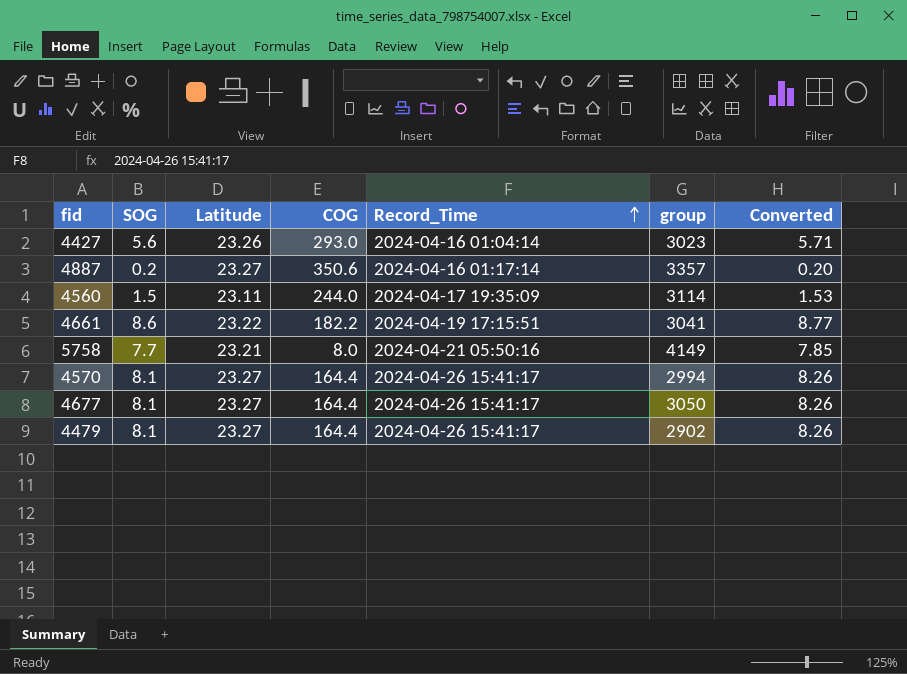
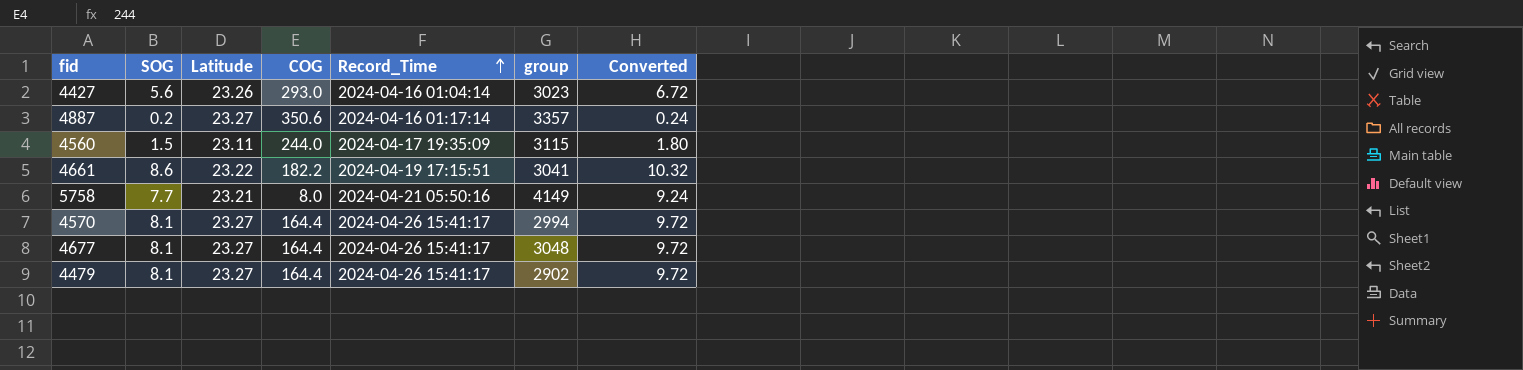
column Converted | formula: [SOG] * 1.02 -> [SOG] * 1.2
4560 | group: 3114 -> 3115
4677 | group: 3050 -> 3048

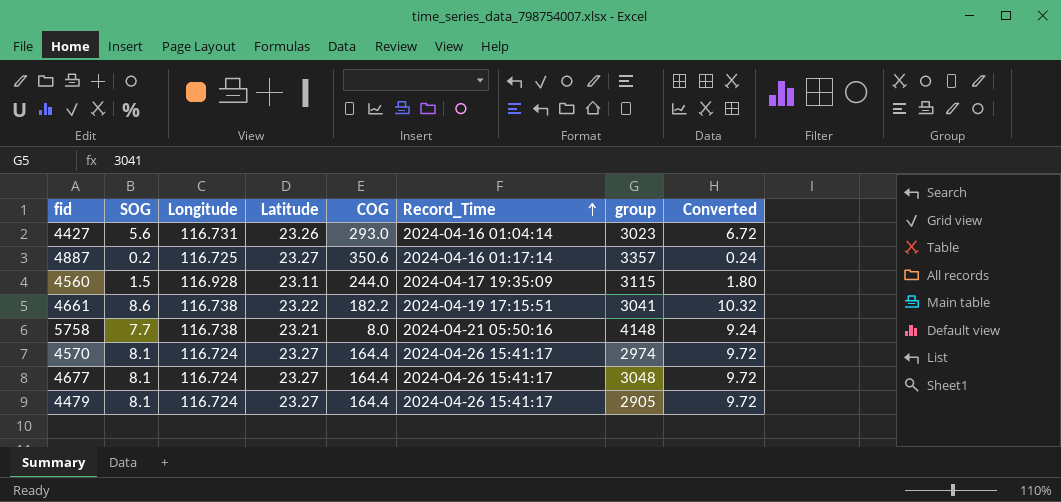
column Longitude | position: none -> 3
5758 | group: 4149 -> 4148
4570 | group: 2994 -> 2974
4479 | group: 2902 -> 2905

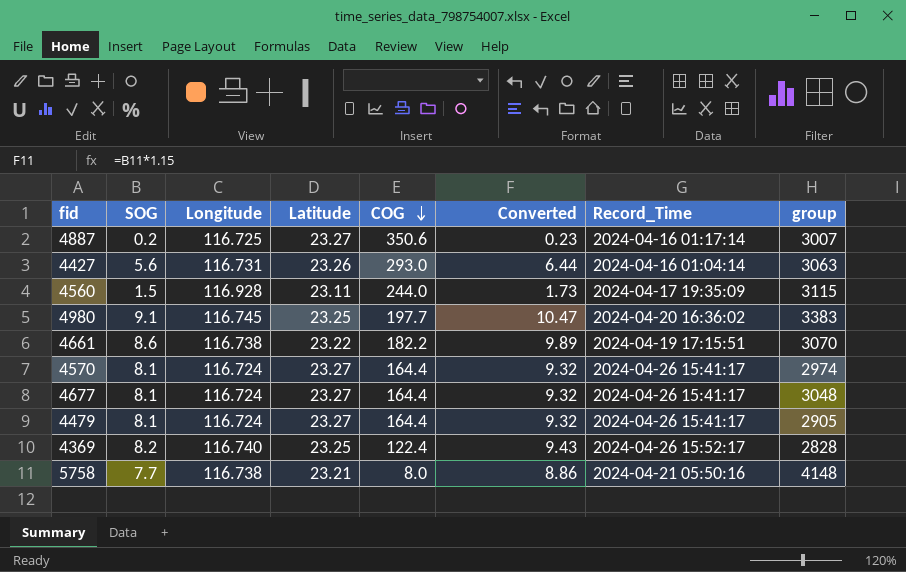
row order: Record_Time ascending -> COG descending
column Converted | formula: [SOG] * 1.2 -> [SOG] * 1.15
column Converted | position: 8 -> 6
4887 | group: 3357 -> 3007
4427 | group: 3023 -> 3063
row 4980: none -> 9.1 | 116.745 | 23.25 | 197.7 | 10.47 | 2024-04-20 16:36:02 | 3383
4661 | group: 3041 -> 3070
row 4369: none -> 8.2 | 116.740 | 23.25 | 122.4 | 9.43 | 2024-04-26 15:52:17 | 2828

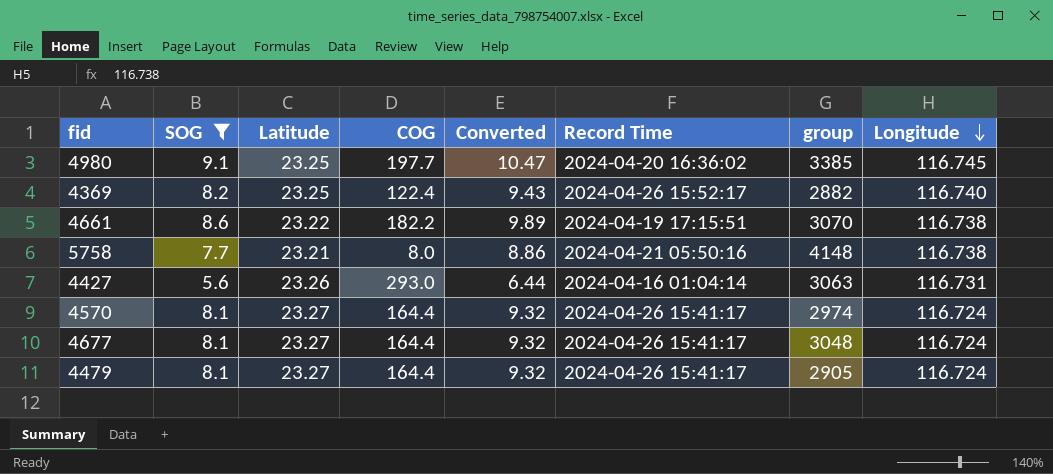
filter: none -> SOG >= 5.6
row order: COG descending -> Longitude descending
column name: Record_Time -> Record Time
column Longitude | position: 3 -> 8
4980 | group: 3383 -> 3385
4369 | group: 2828 -> 2882

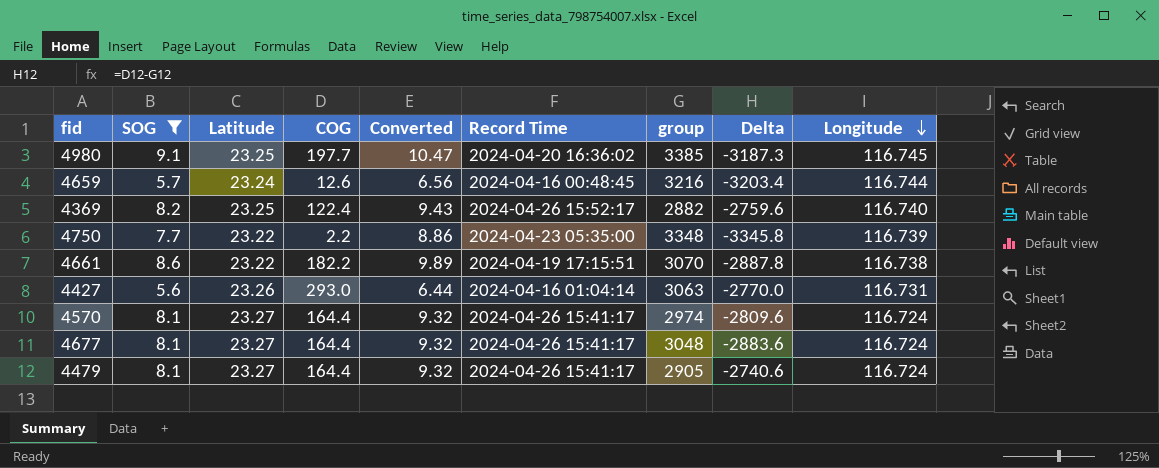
column Delta | formula: none -> [COG] - [group]
row 5758: 7.7 | 23.21 | 8.0 | 8.86 | 2024-04-21 05:50:16 | 4148 | 116.738 -> none
row 4659: none -> 5.7 | 23.24 | 12.6 | 6.56 | 2024-04-16 00:48:45 | 3216 | -3203.4 | 116.744
row 4750: none -> 7.7 | 23.22 | 2.2 | 8.86 | 2024-04-23 05:35:00 | 3348 | -3345.8 | 116.739

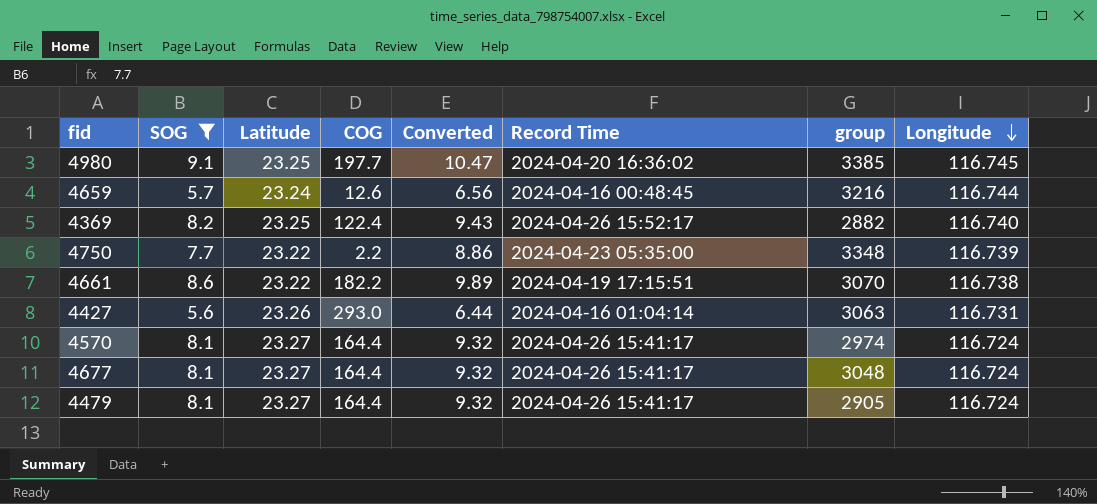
column Delta | formula: [COG] - [group] -> none

